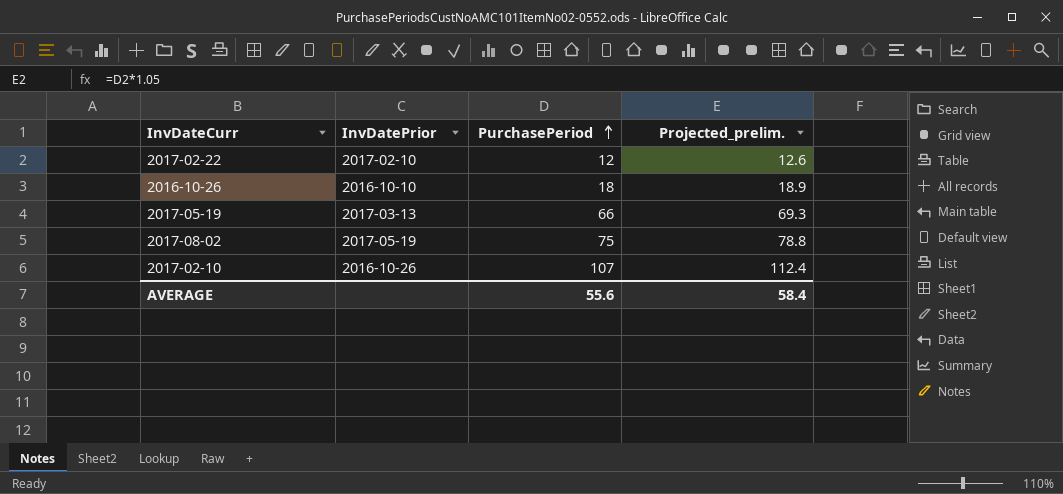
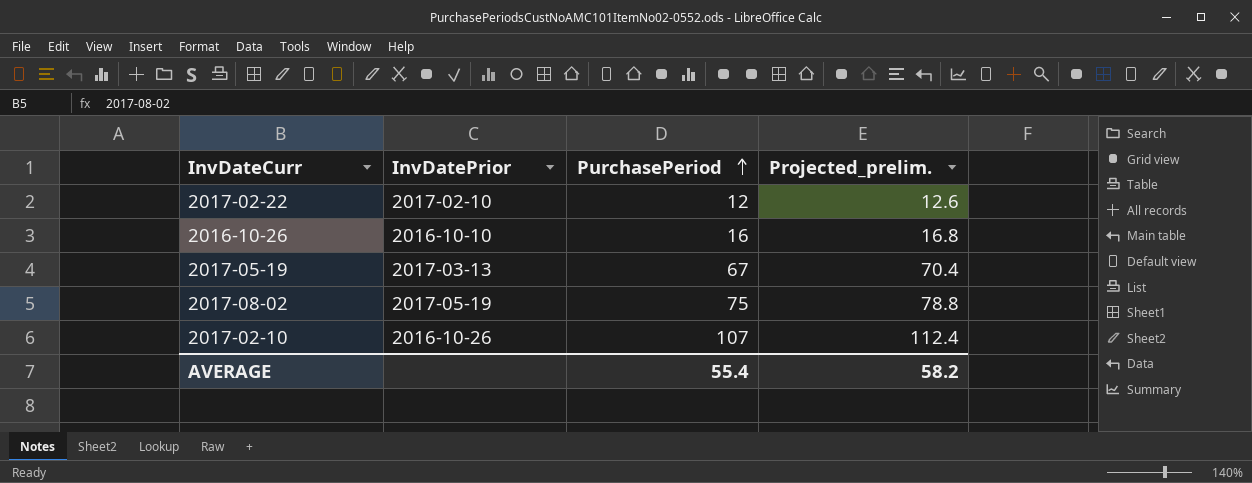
2016-10-26 | PurchasePeriod: 18 -> 16
2016-10-26 | Projected_prelim.: 18.9 -> 16.8
2017-05-19 | PurchasePeriod: 66 -> 67
2017-05-19 | Projected_prelim.: 69.3 -> 70.4
AVERAGE | PurchasePeriod: 55.6 -> 55.4
AVERAGE | Projected_prelim.: 58.4 -> 58.2

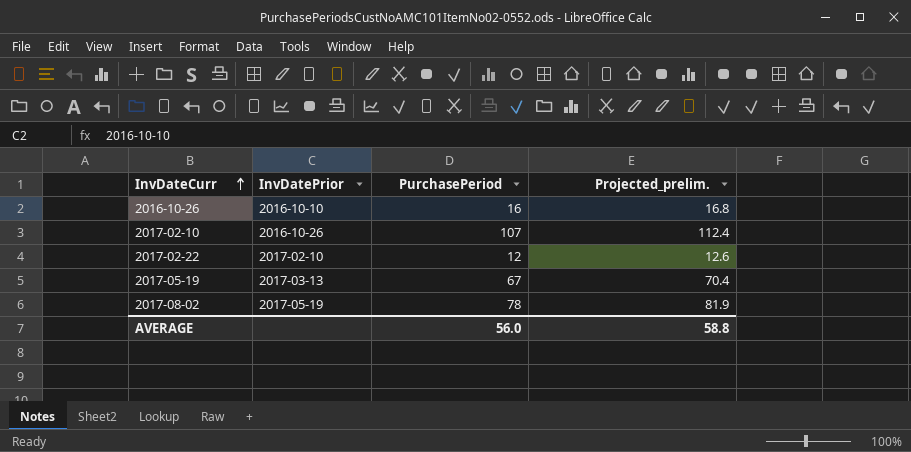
row order: PurchasePeriod ascending -> InvDateCurr ascending
2017-08-02 | PurchasePeriod: 75 -> 78
2017-08-02 | Projected_prelim.: 78.8 -> 81.9
AVERAGE | PurchasePeriod: 55.4 -> 56.0
AVERAGE | Projected_prelim.: 58.2 -> 58.8

